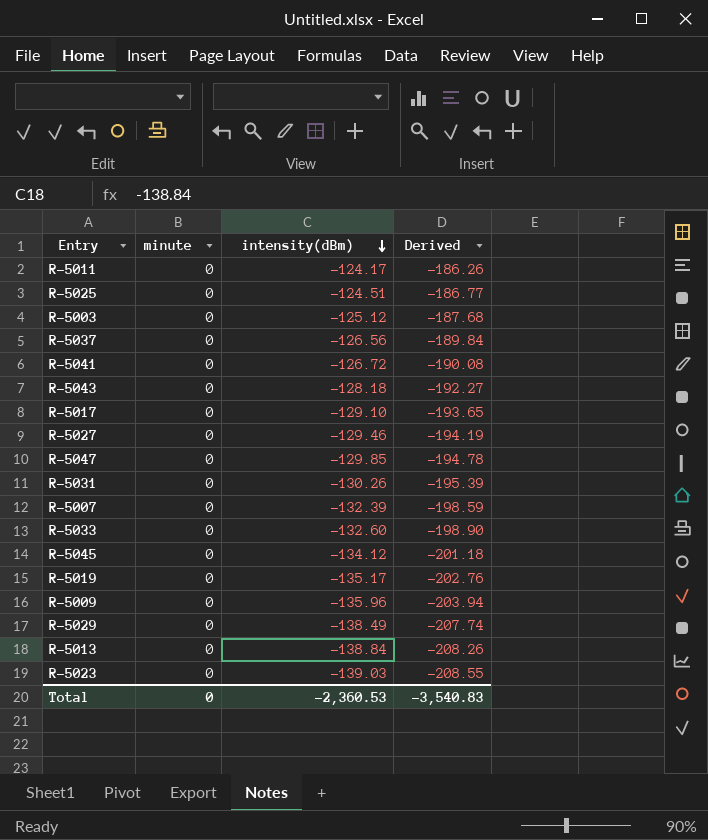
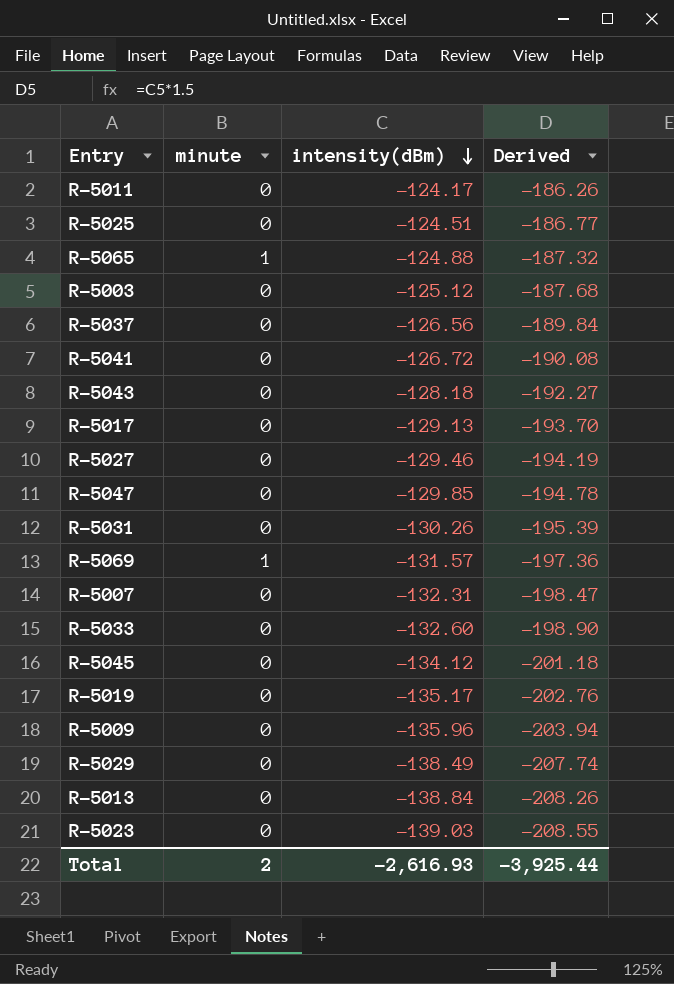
row R-5065: none -> 1 | -124.88 | -187.32
R-5017 | intensity(dBm): -129.10 -> -129.13
R-5017 | Derived: -193.65 -> -193.70
row R-5069: none -> 1 | -131.57 | -197.36
R-5007 | intensity(dBm): -132.39 -> -132.31
R-5007 | Derived: -198.59 -> -198.47
Total | minute: 0 -> 2
Total | intensity(dBm): -2,360.53 -> -2,616.93
Total | Derived: -3,540.83 -> -3,925.44

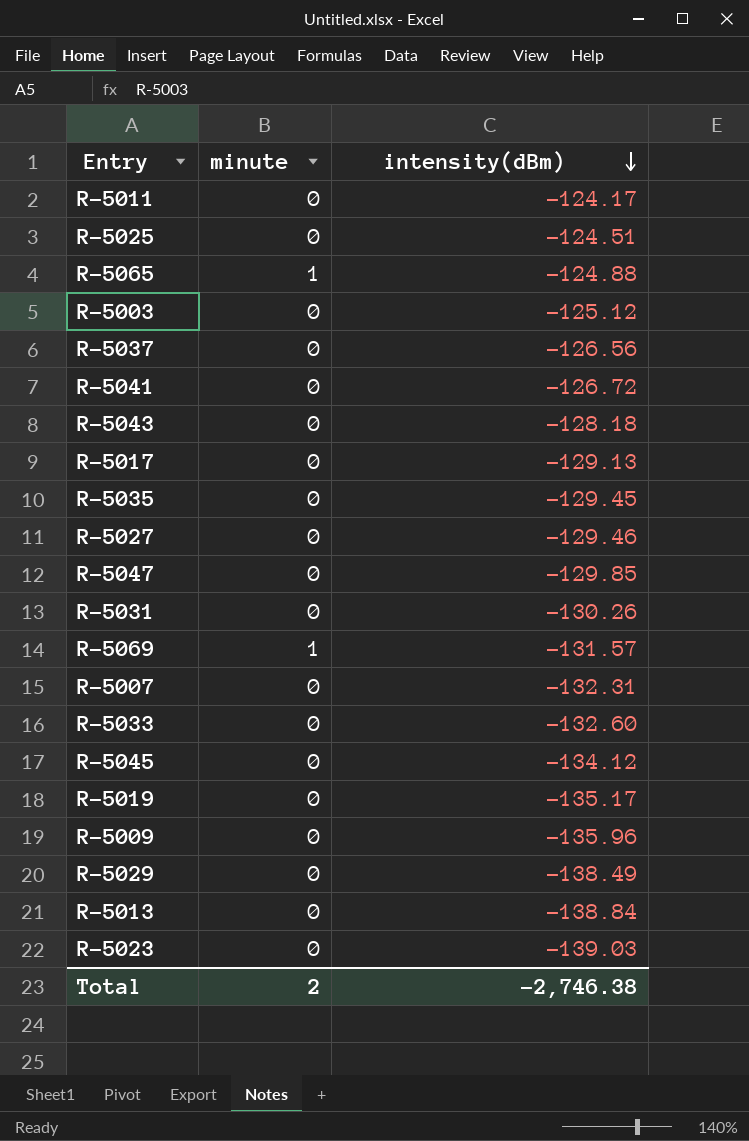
column Derived | formula: [intensity(dBm)] * 1.5 -> none
row R-5035: none -> 0 | -129.45
Total | intensity(dBm): -2,616.93 -> -2,746.38

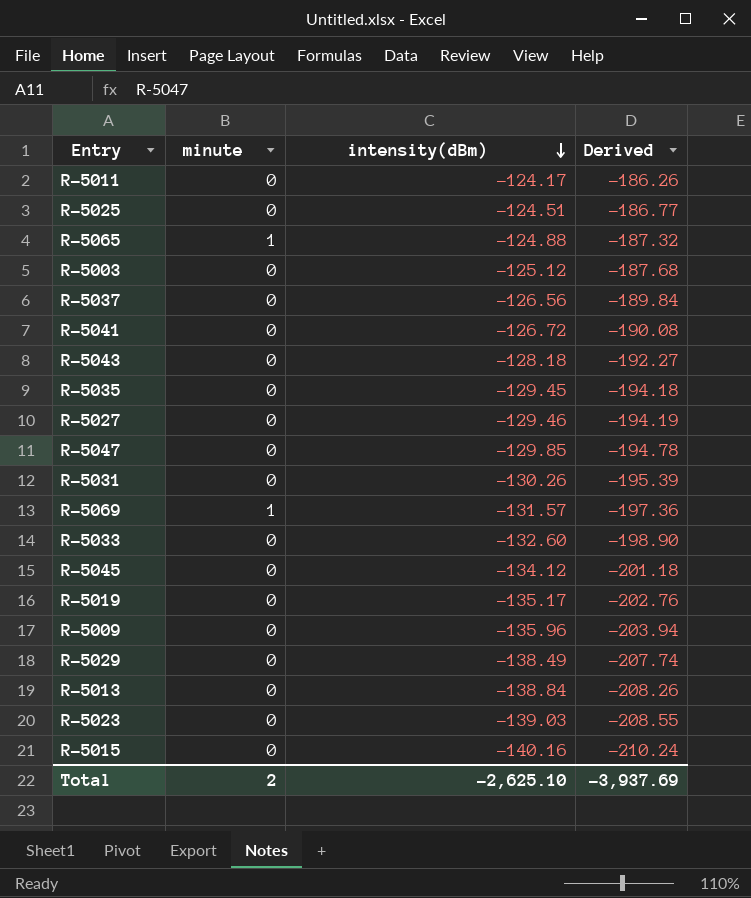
column Derived | formula: none -> [intensity(dBm)] * 1.5
row R-5017: 0 | -129.13 -> none
row R-5007: 0 | -132.31 -> none
row R-5015: none -> 0 | -140.16 | -210.24
Total | intensity(dBm): -2,746.38 -> -2,625.10

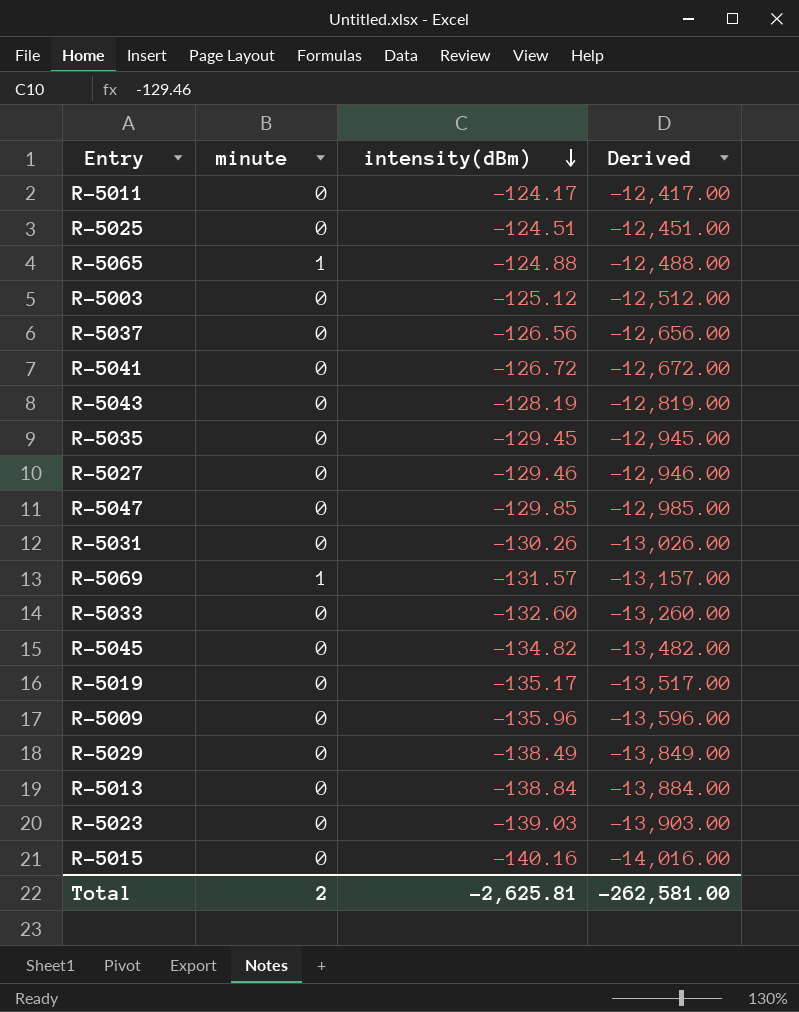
column Derived | formula: [intensity(dBm)] * 1.5 -> [intensity(dBm)] * 100
R-5043 | intensity(dBm): -128.18 -> -128.19
R-5045 | intensity(dBm): -134.12 -> -134.82
Total | intensity(dBm): -2,625.10 -> -2,625.81
Total | Derived: -3,937.69 -> -262,581.00

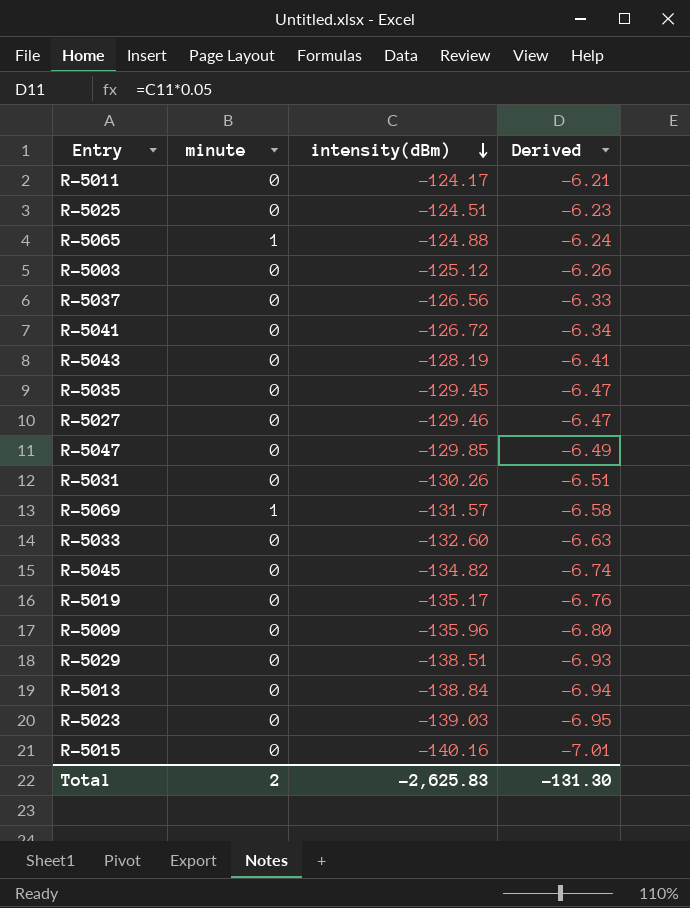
column Derived | formula: [intensity(dBm)] * 100 -> [intensity(dBm)] * 0.05
R-5029 | intensity(dBm): -138.49 -> -138.51
Total | intensity(dBm): -2,625.81 -> -2,625.83
Total | Derived: -262,581.00 -> -131.30

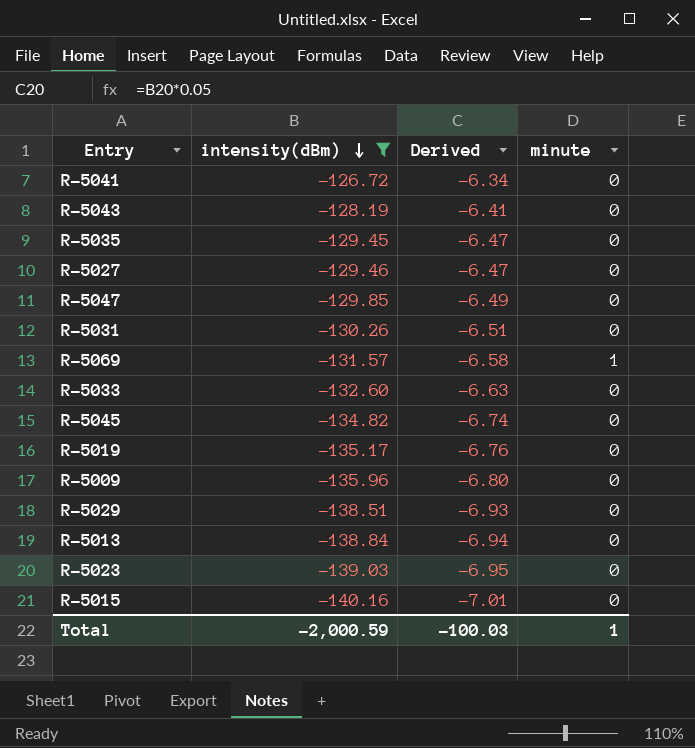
filter: none -> intensity(dBm) <= -126.72
column minute | position: 2 -> 4
Total | intensity(dBm): -2,625.83 -> -2,000.59
Total | Derived: -131.30 -> -100.03
Total | minute: 2 -> 1

